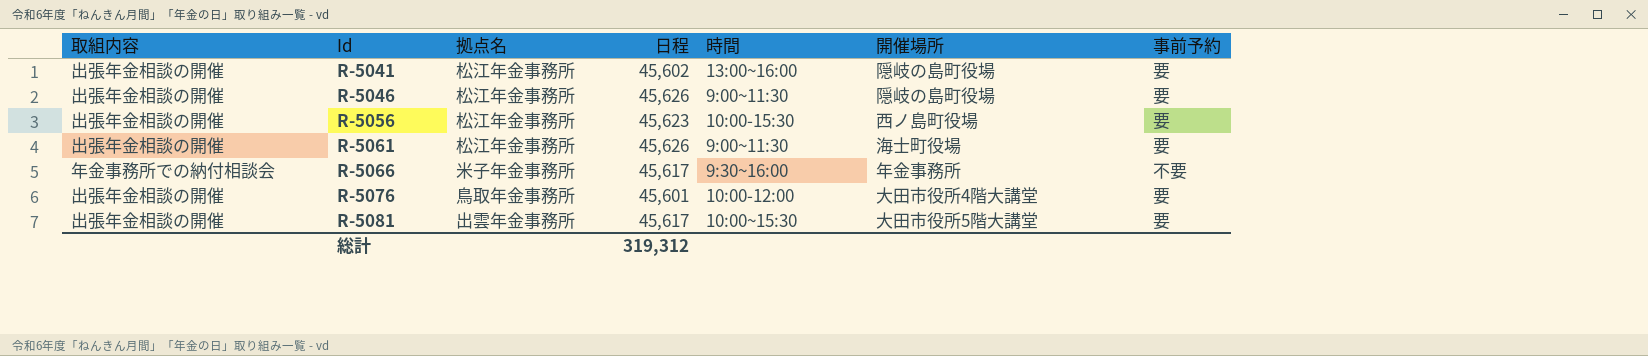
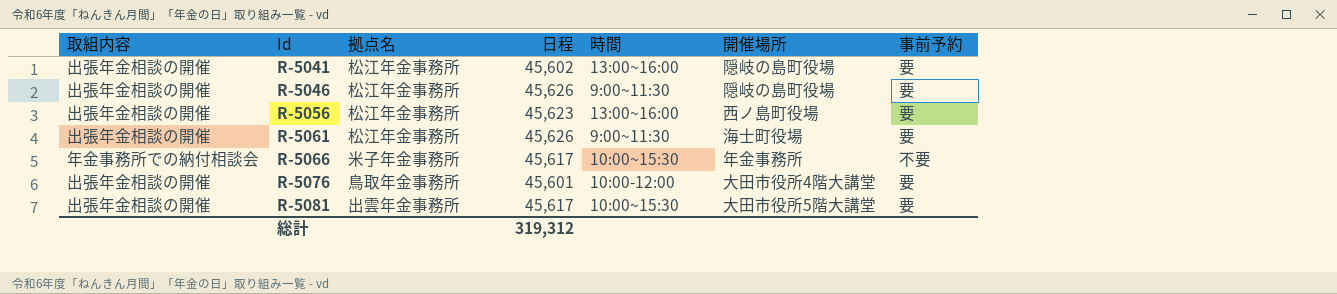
R-5056 | 時間: 10:00-15:30 -> 13:00~16:00
R-5066 | 時間: 9:30~16:00 -> 10:00~15:30

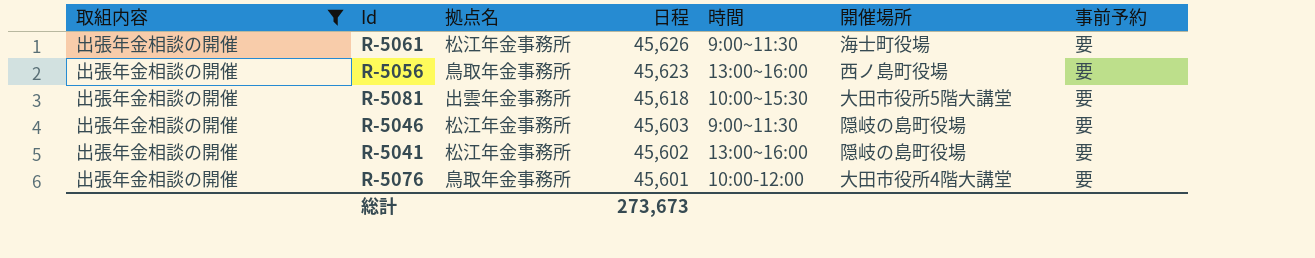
filter: none -> 取組内容 = 出張年金相談の開催
row order: Id ascending -> 日程 descending
R-5056 | 拠点名: 松江年金事務所 -> 鳥取年金事務所
R-5081 | 日程: 45,617 -> 45,618
R-5046 | 日程: 45,626 -> 45,603
総計 | 日程: 319,312 -> 273,673

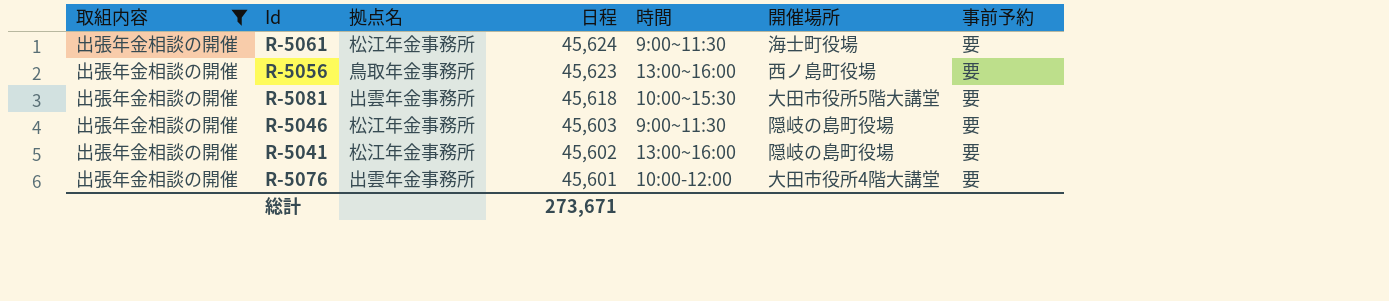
R-5061 | 日程: 45,626 -> 45,624
R-5076 | 拠点名: 鳥取年金事務所 -> 出雲年金事務所
総計 | 日程: 273,673 -> 273,671

